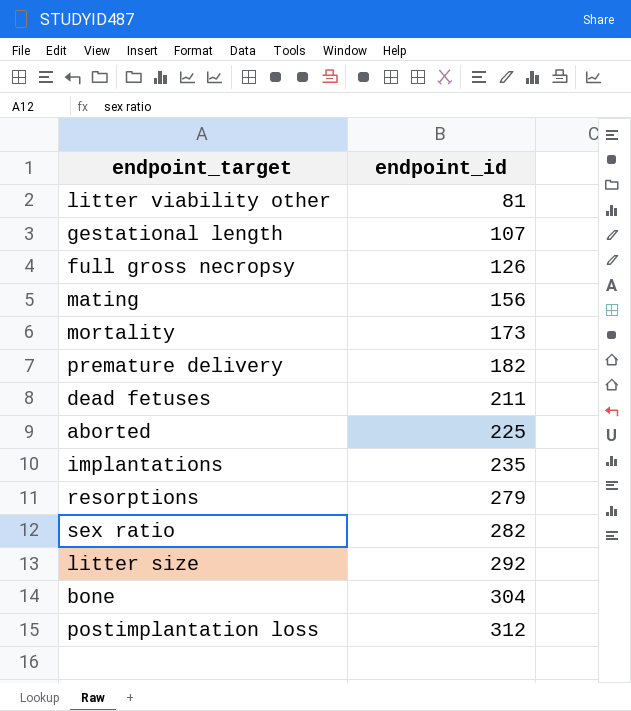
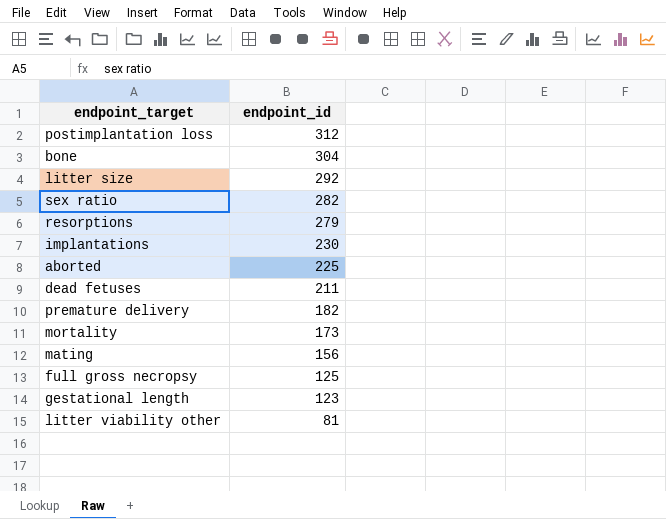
row order: endpoint_id ascending -> endpoint_id descending
implantations | endpoint_id: 235 -> 230
full gross necropsy | endpoint_id: 126 -> 125
gestational length | endpoint_id: 107 -> 123

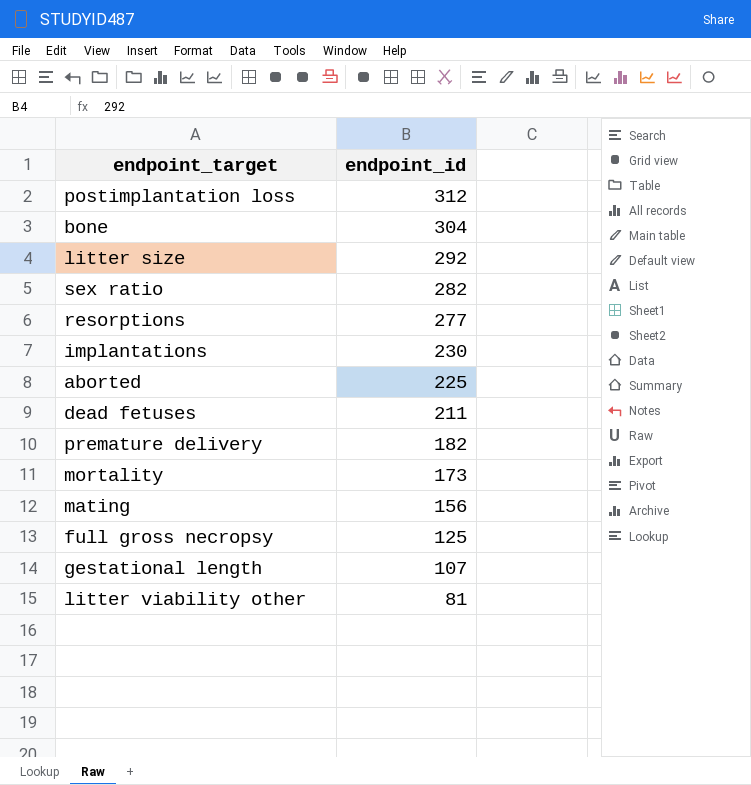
resorptions | endpoint_id: 279 -> 277
gestational length | endpoint_id: 123 -> 107

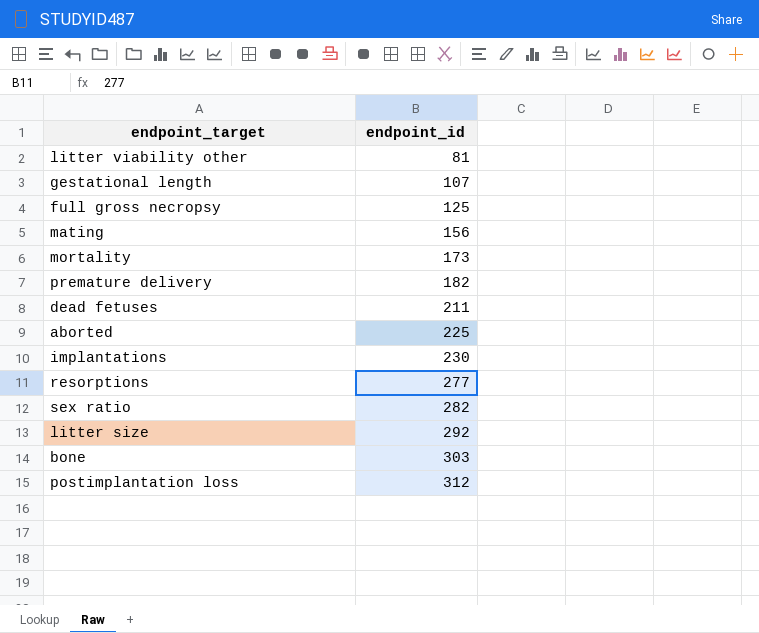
row order: endpoint_id descending -> endpoint_id ascending
bone | endpoint_id: 304 -> 303

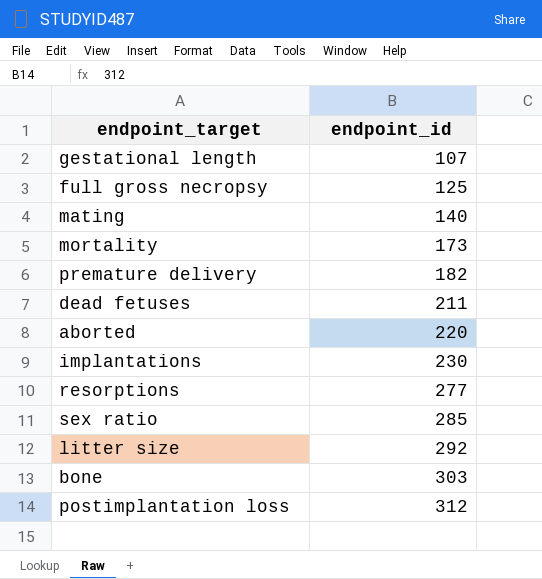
row litter viability other: 81 -> none
mating | endpoint_id: 156 -> 140
aborted | endpoint_id: 225 -> 220
sex ratio | endpoint_id: 282 -> 285

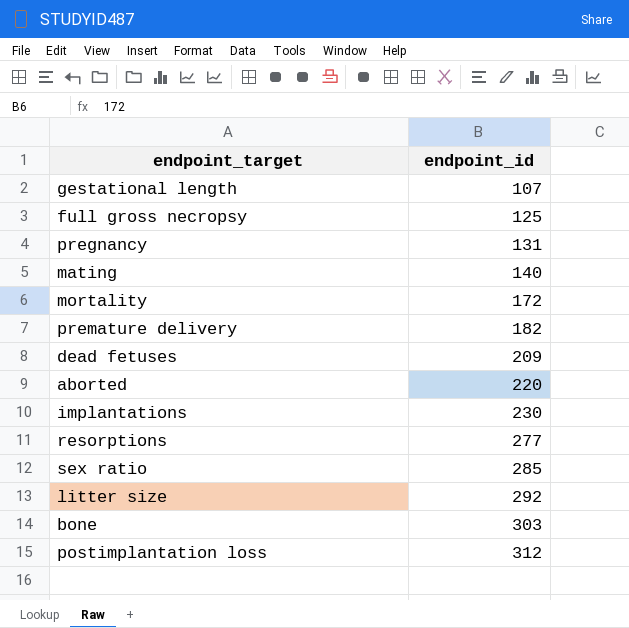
row pregnancy: none -> 131
mortality | endpoint_id: 173 -> 172
dead fetuses | endpoint_id: 211 -> 209

